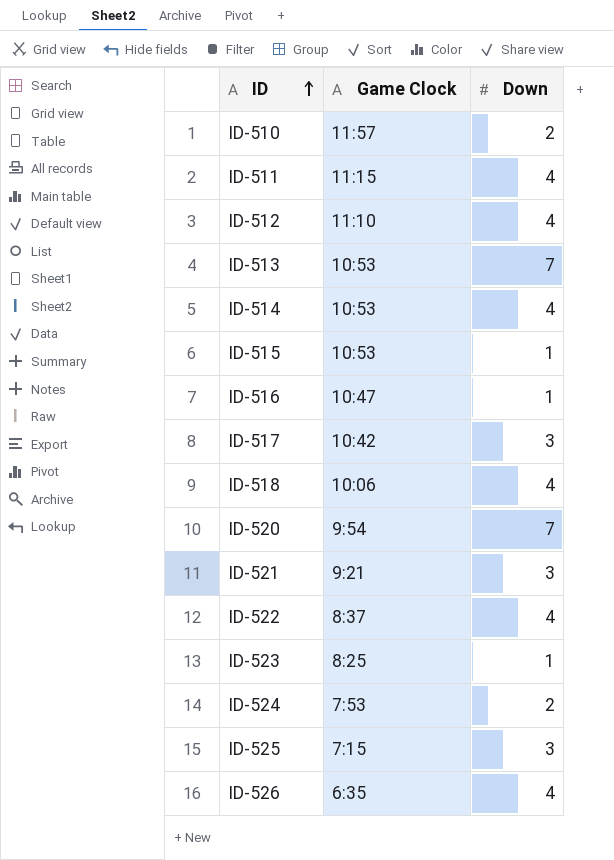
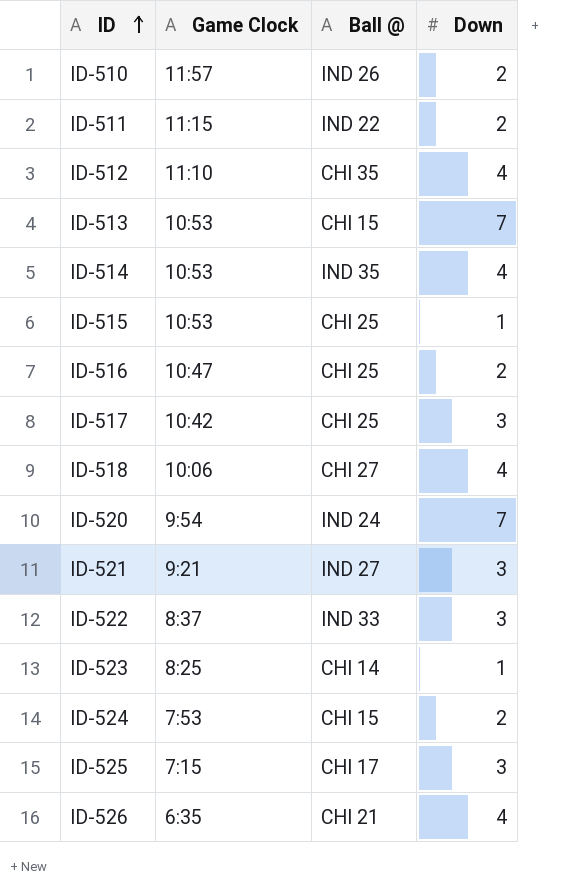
column Ball @ | position: none -> 3
ID-511 | Down: 4 -> 2
ID-516 | Down: 1 -> 2
ID-522 | Down: 4 -> 3

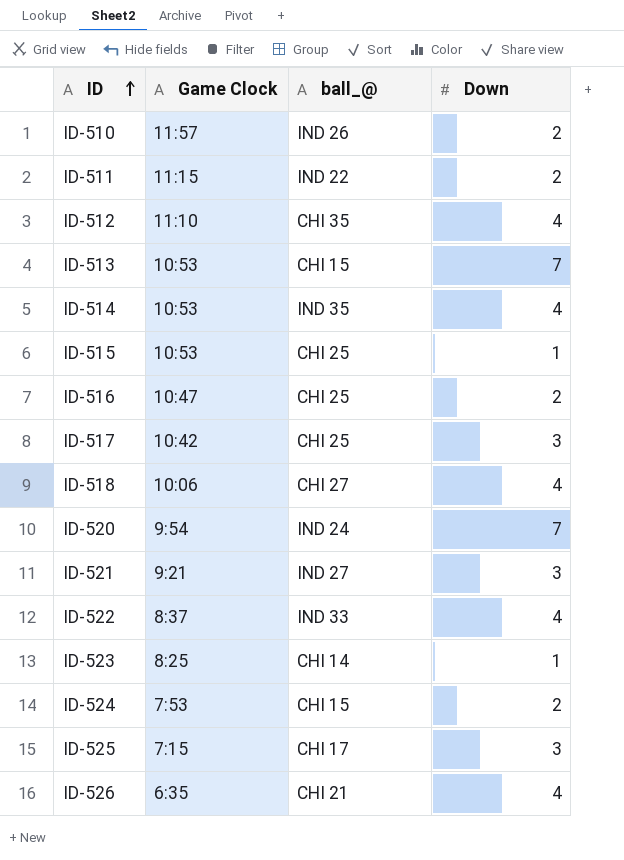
column name: Ball @ -> ball_@
ID-522 | Down: 3 -> 4

